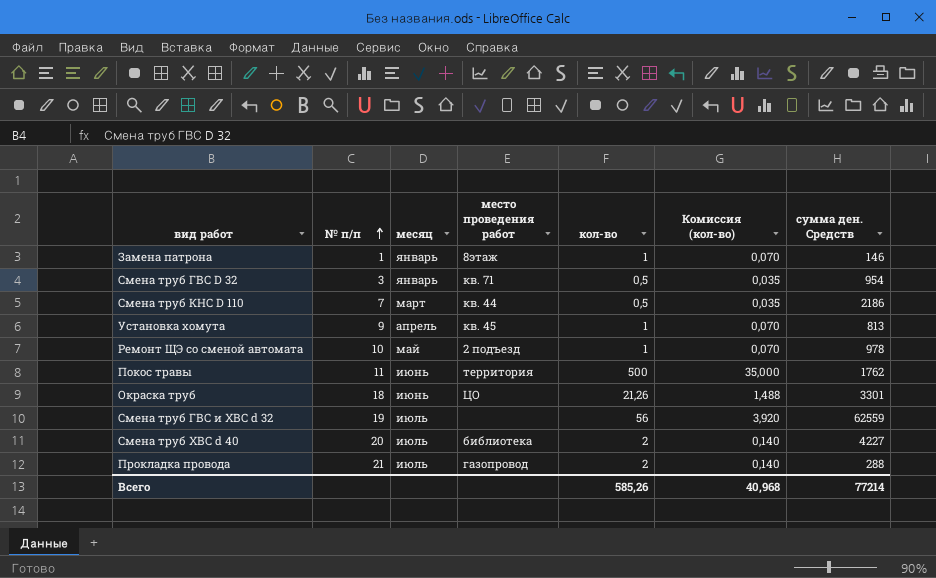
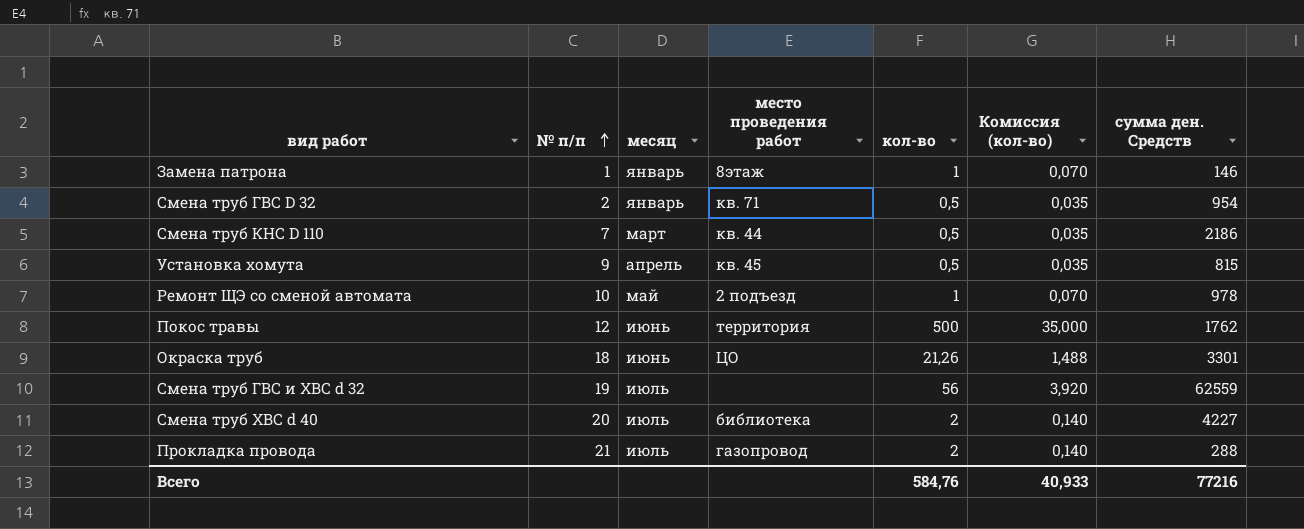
Смена труб ГВС D 32 | № п/п: 3 -> 2
Установка хомута | кол-во: 1 -> 0,5
Установка хомута | Комиссия (кол-во): 0,070 -> 0,035
Установка хомута | сумма ден. Средств: 813 -> 815
Покос травы | № п/п: 11 -> 12
Всего | кол-во: 585,26 -> 584,76
Всего | Комиссия (кол-во): 40,968 -> 40,933
Всего | сумма ден. Средств: 77214 -> 77216

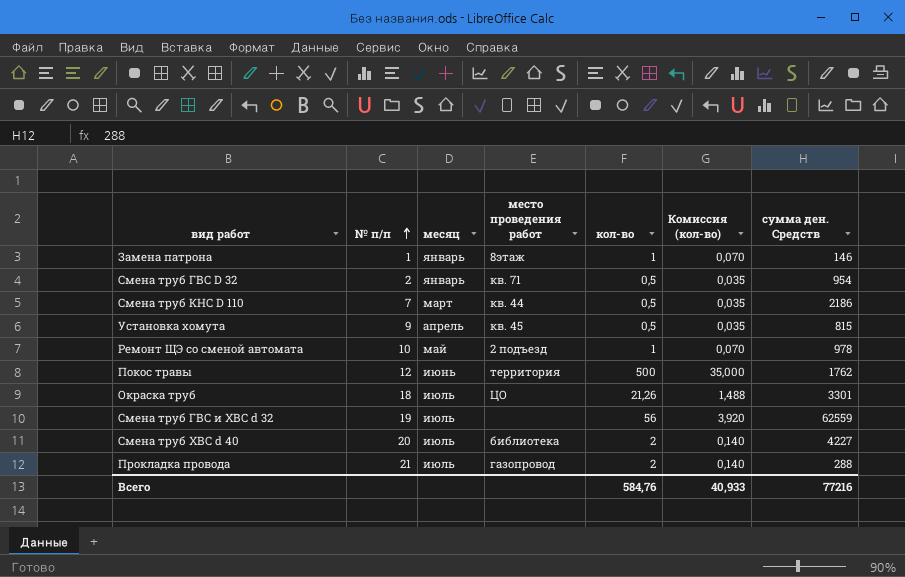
Окраска труб | месяц: июнь -> июль

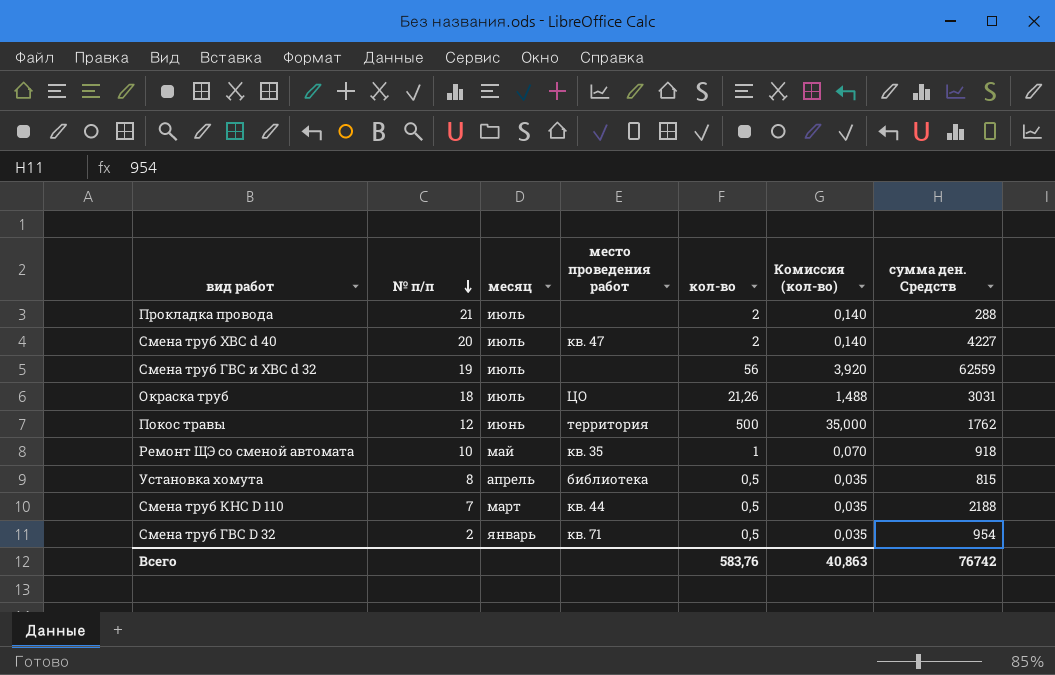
row order: № п/п ascending -> № п/п descending
row Замена патрона: 1 | январь | 8этаж | 1 | 0,070 | 146 -> none
Прокладка провода | место проведения работ: газопровод -> none
Смена труб ХВС d 40 | место проведения работ: библиотека -> кв. 47
Окраска труб | сумма ден. Средств: 3301 -> 3031
Ремонт ЩЭ со сменой автомата | место проведения работ: 2 подъезд -> кв. 35
Ремонт ЩЭ со сменой автомата | сумма ден. Средств: 978 -> 918
Установка хомута | № п/п: 9 -> 8
Установка хомута | место проведения работ: кв. 45 -> библиотека
Смена труб КНС D 110 | сумма ден. Средств: 2186 -> 2188
Всего | кол-во: 584,76 -> 583,76
Всего | Комиссия (кол-во): 40,933 -> 40,863
Всего | сумма ден. Средств: 77216 -> 76742

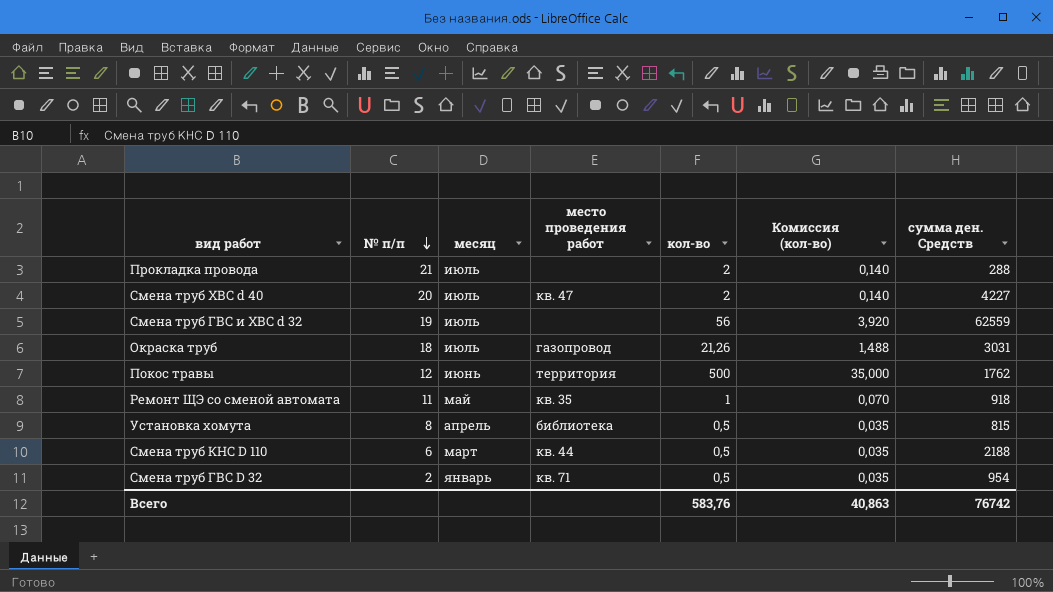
Окраска труб | место проведения работ: ЦО -> газопровод
Ремонт ЩЭ со сменой автомата | № п/п: 10 -> 11
Смена труб КНС D 110 | № п/п: 7 -> 6

